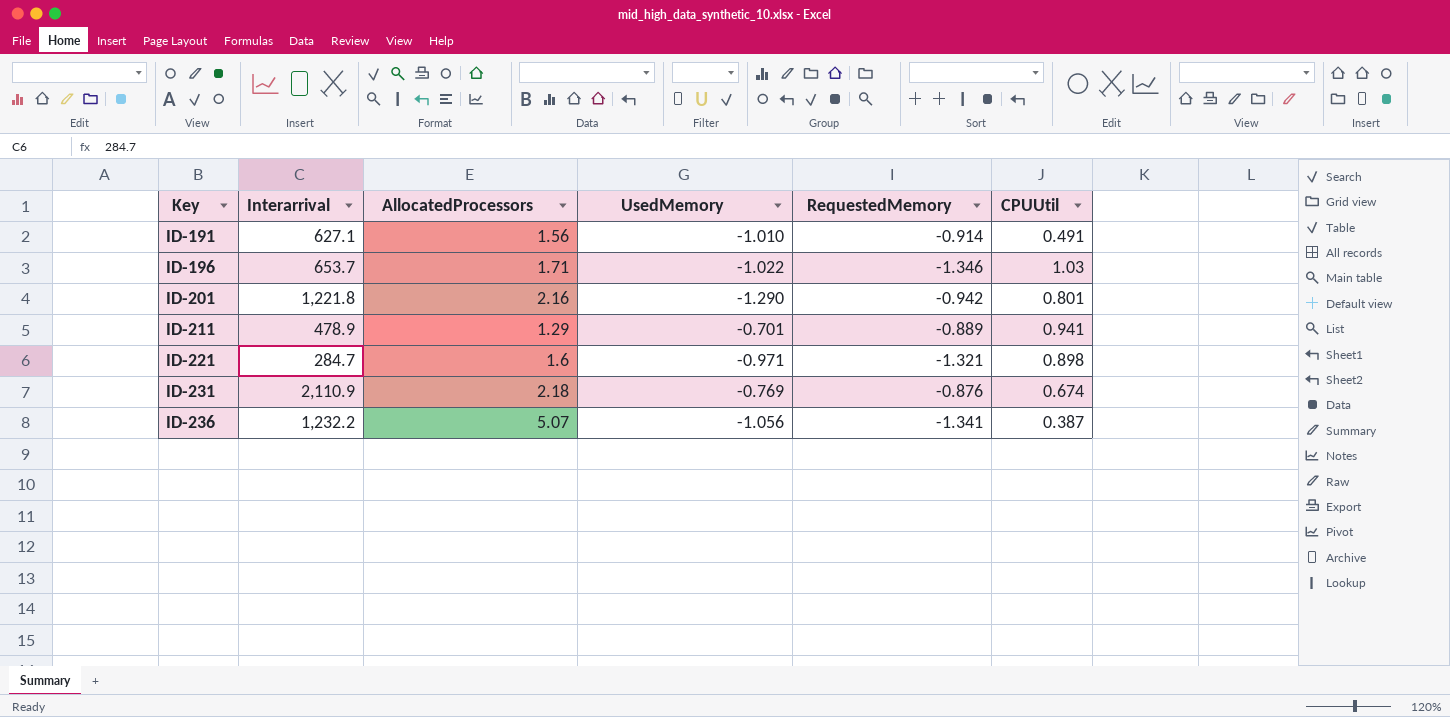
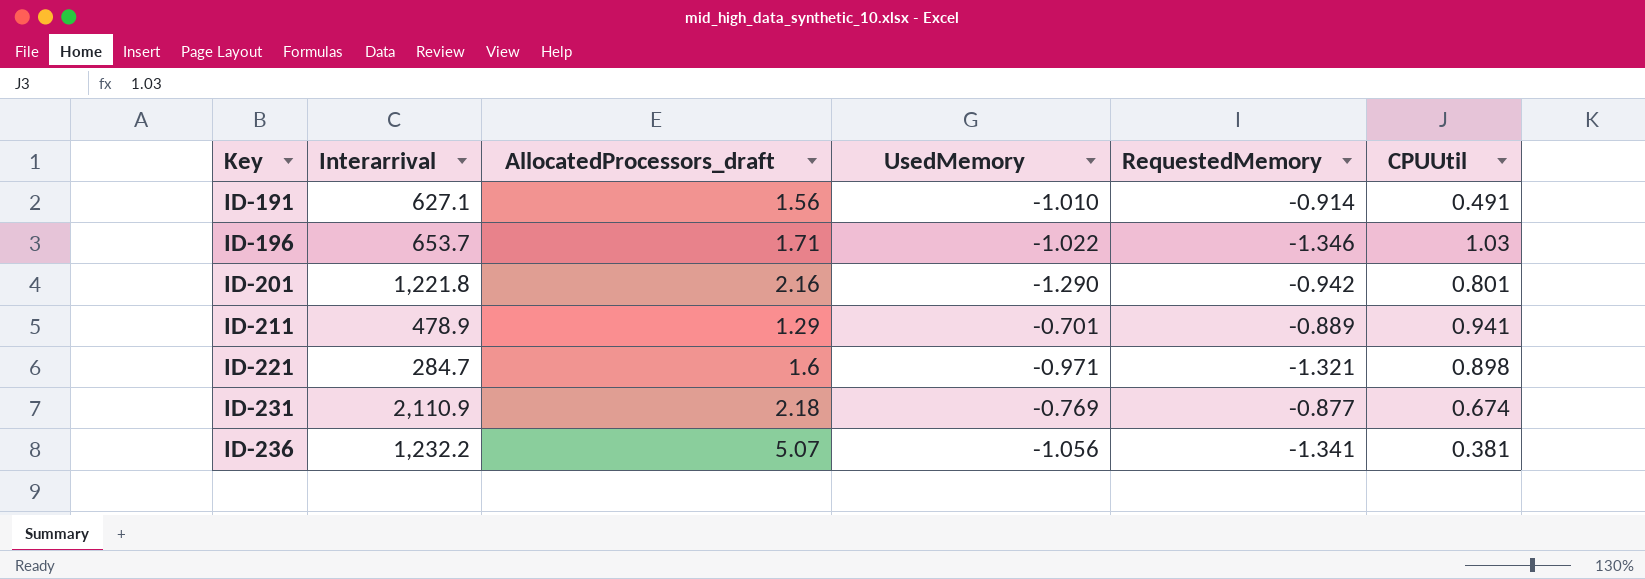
column name: AllocatedProcessors -> AllocatedProcessors_draft
ID-231 | RequestedMemory: -0.876 -> -0.877
ID-236 | CPUUtil: 0.387 -> 0.381

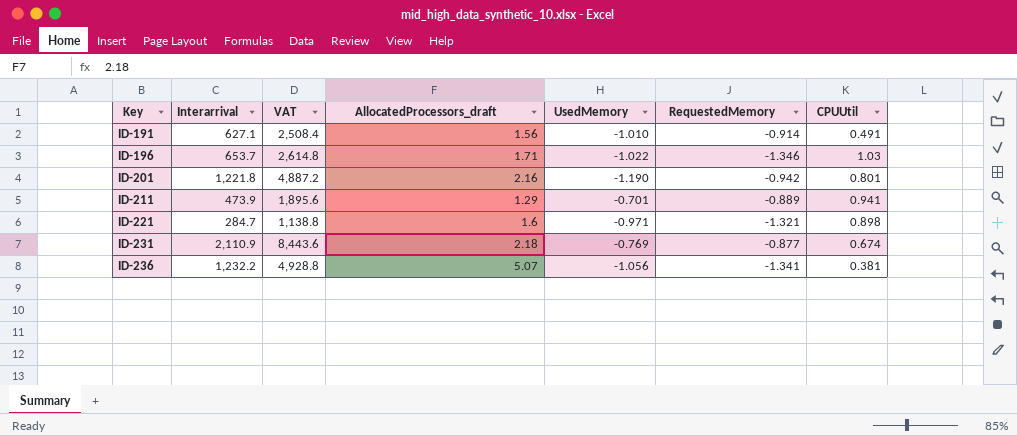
column VAT | formula: none -> [Interarrival] * 4
ID-201 | UsedMemory: -1.290 -> -1.190
ID-211 | Interarrival: 478.9 -> 473.9

